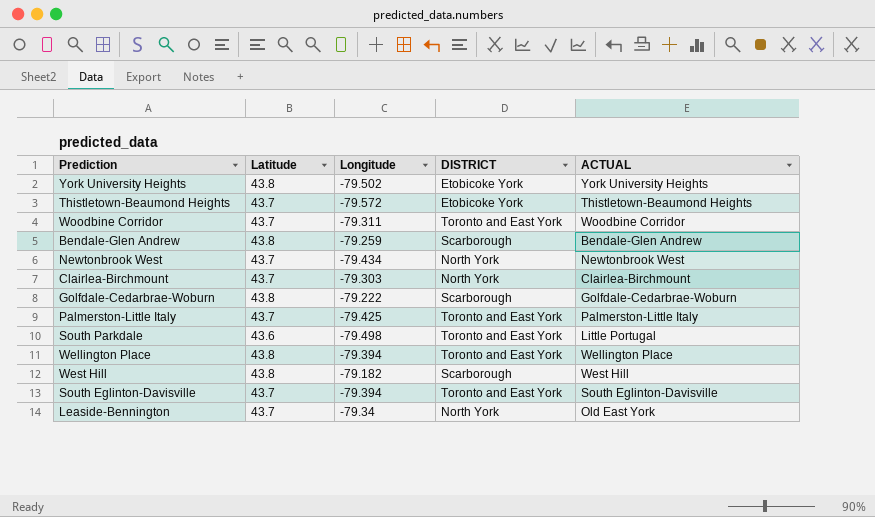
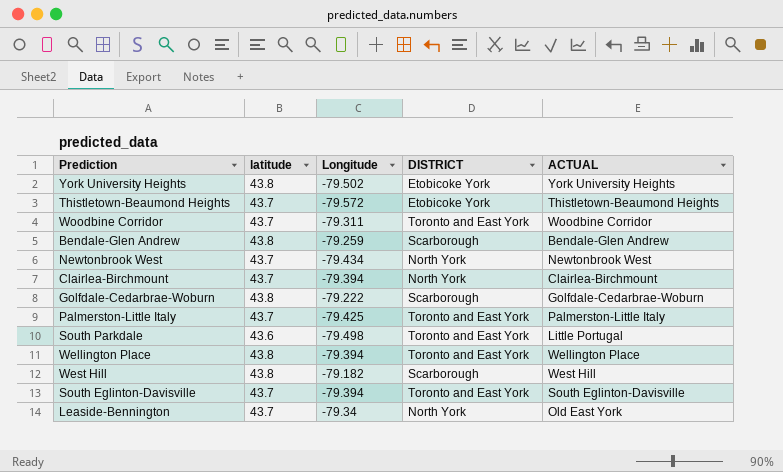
column name: Latitude -> latitude
Clairlea-Birchmount | Longitude: -79.303 -> -79.394

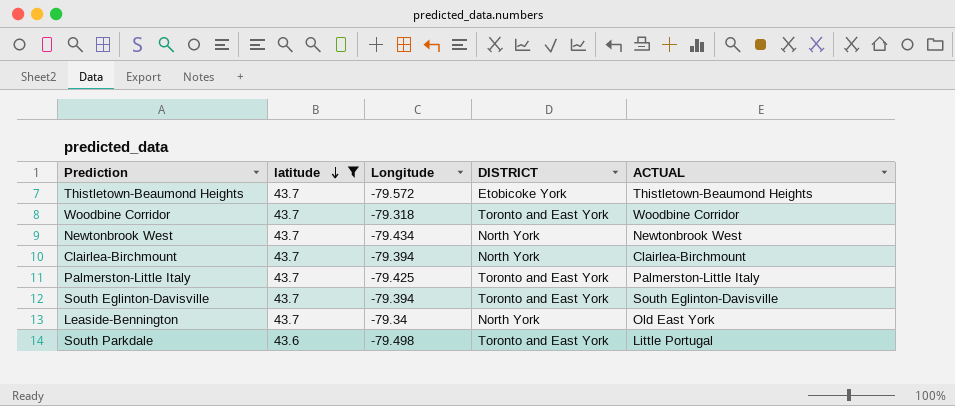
filter: none -> latitude != 43.8
row order: none -> latitude descending
Woodbine Corridor | Longitude: -79.311 -> -79.318

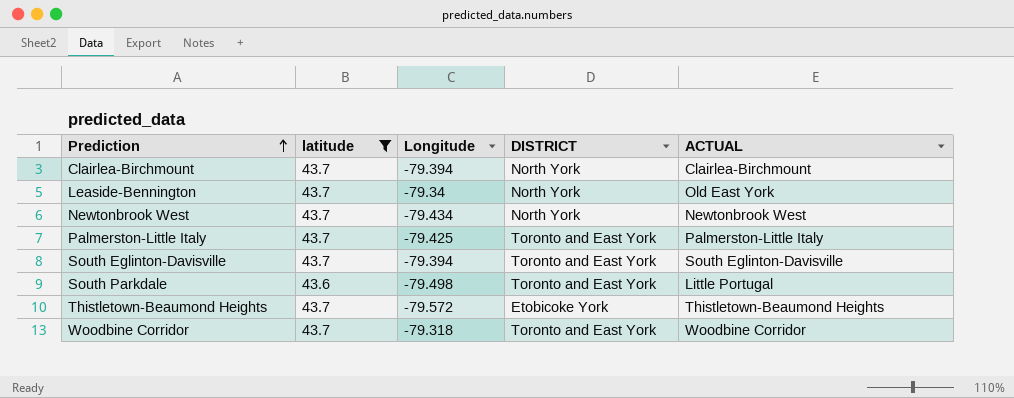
row order: latitude descending -> Prediction ascending

